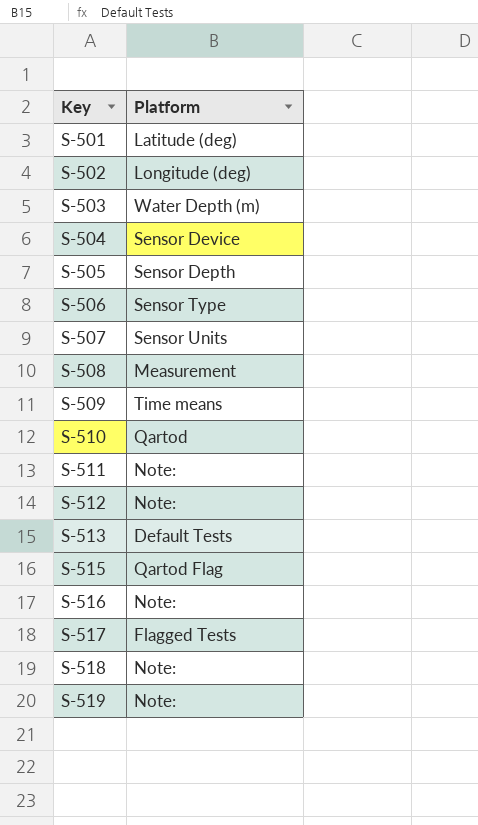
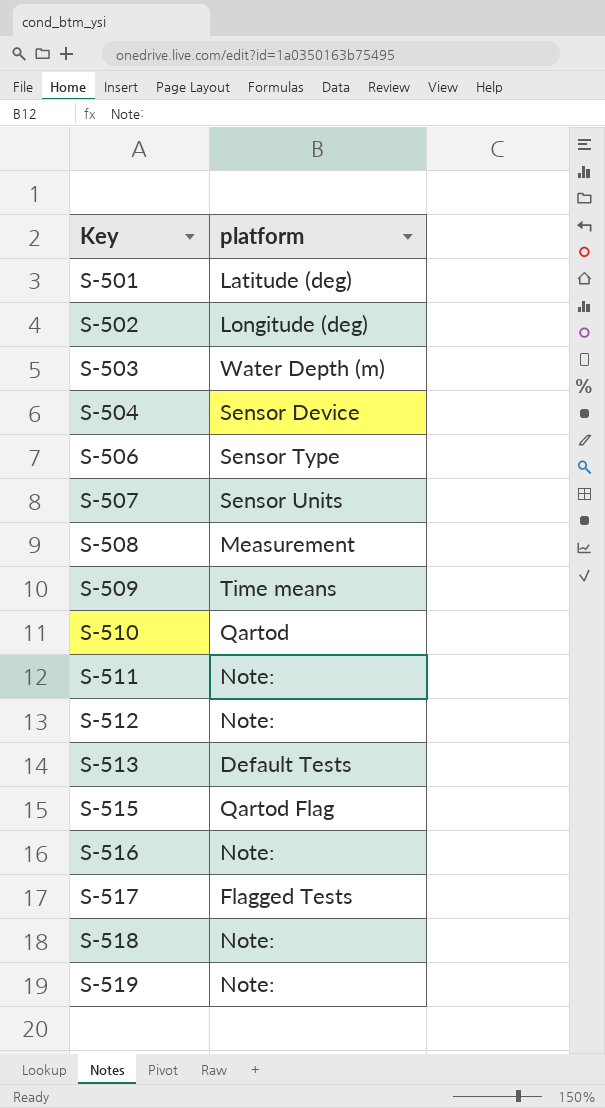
column name: Platform -> platform
row S-505: Sensor Depth -> none

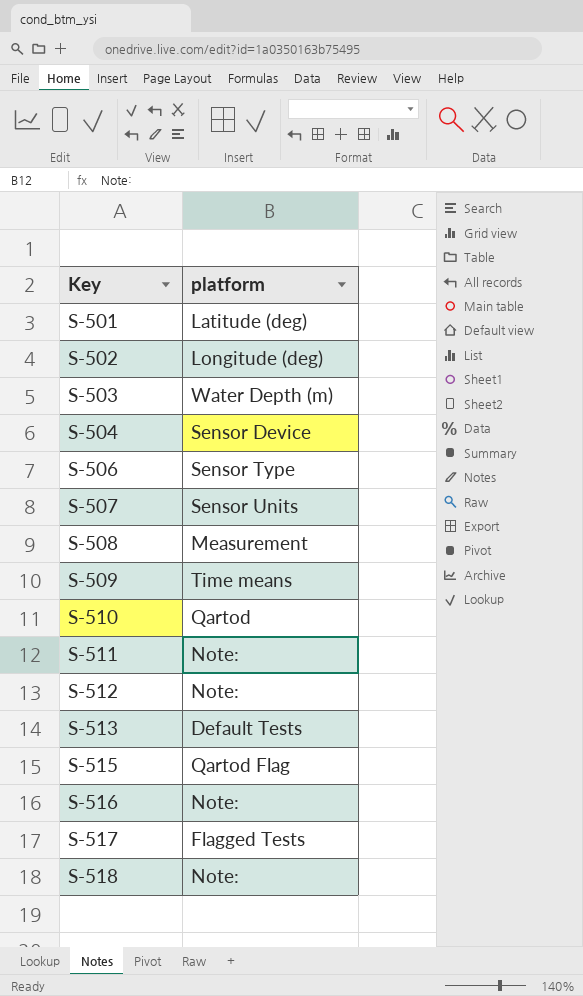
row S-519: Note: -> none

